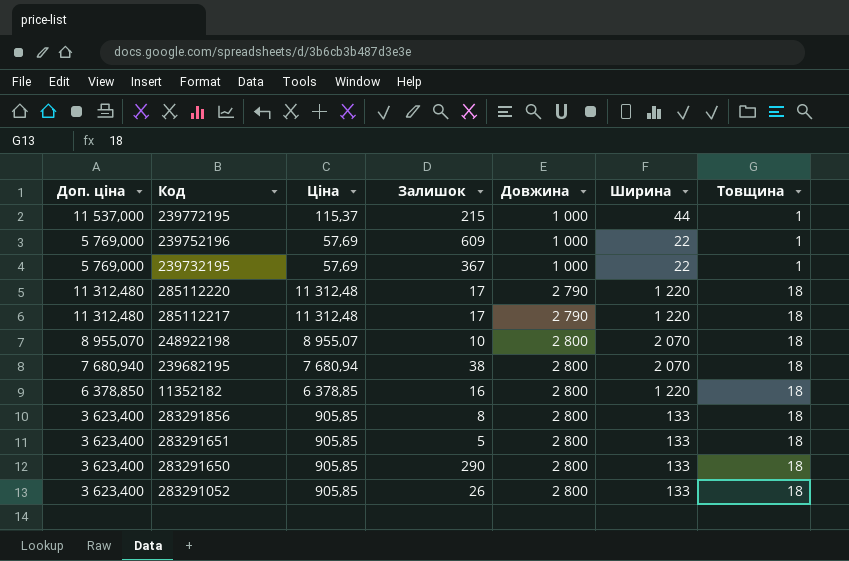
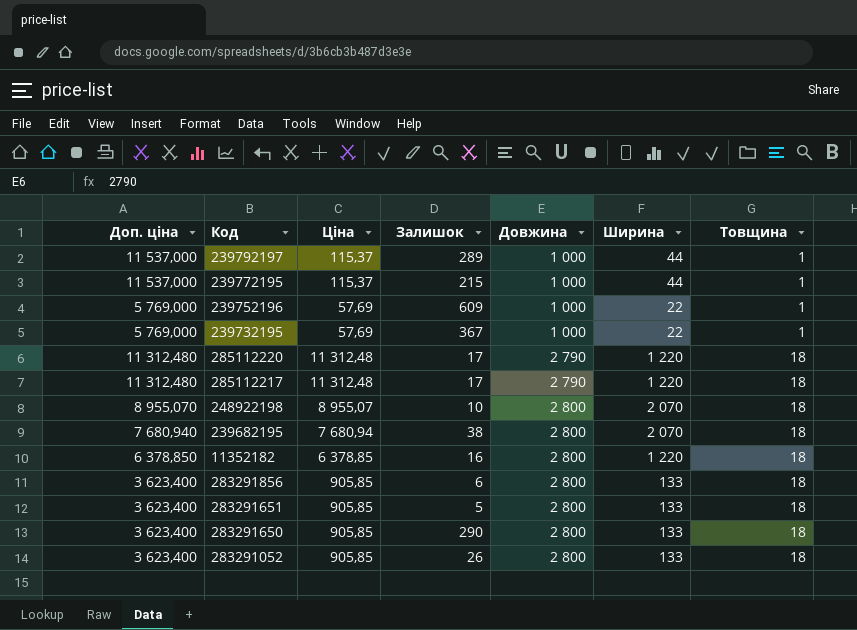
row 239792197: none -> 11 537,000 | 115,37 | 289 | 1 000 | 44 | 1
283291856 | Залишок: 8 -> 6

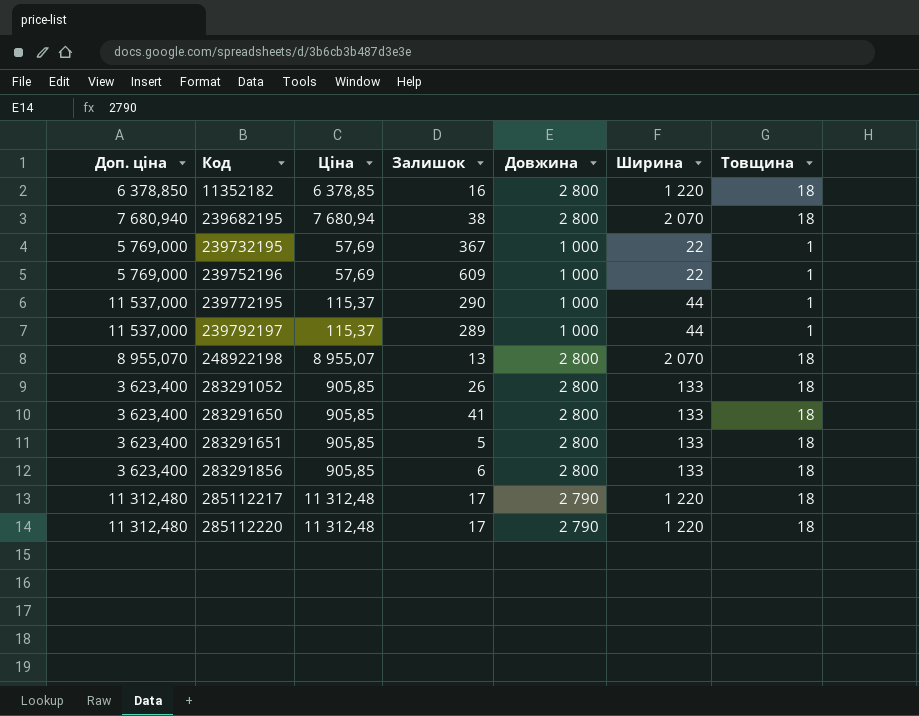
row order: Довжина ascending -> Код ascending
239772195 | Залишок: 215 -> 290
248922198 | Залишок: 10 -> 13
283291650 | Залишок: 290 -> 41

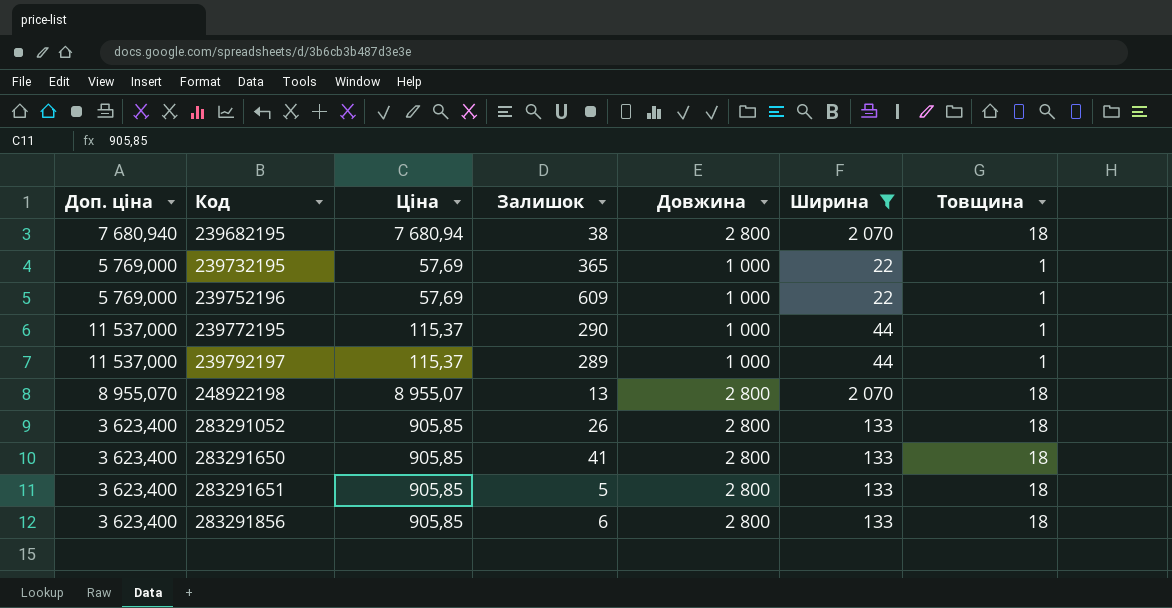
filter: none -> Ширина != 1 220
239732195 | Залишок: 367 -> 365

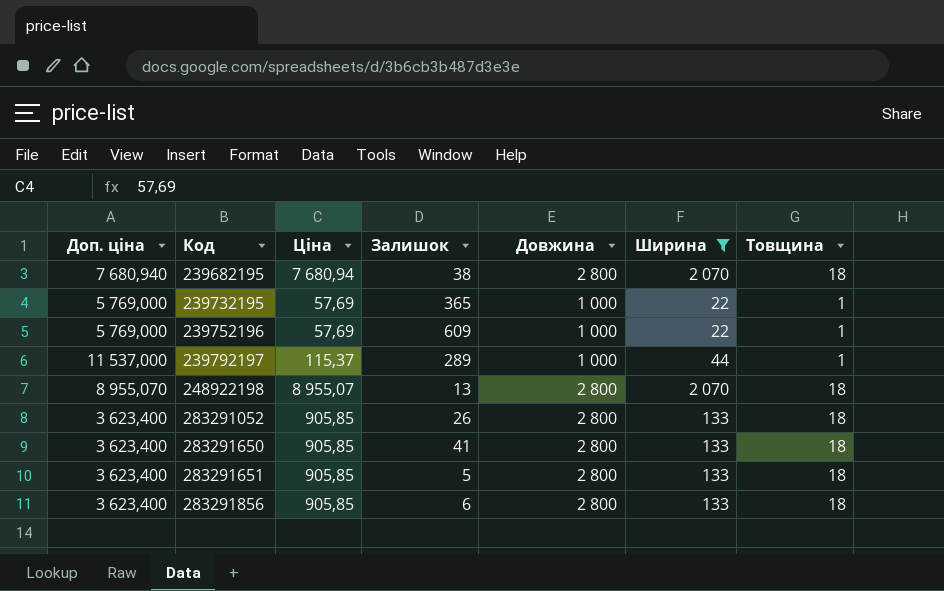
row 239772195: 11 537,000 | 115,37 | 290 | 1 000 | 44 | 1 -> none

